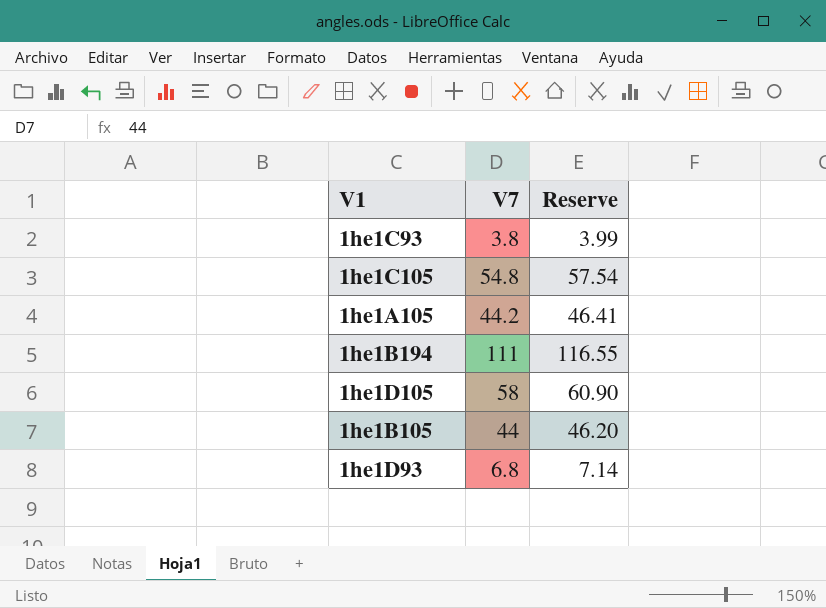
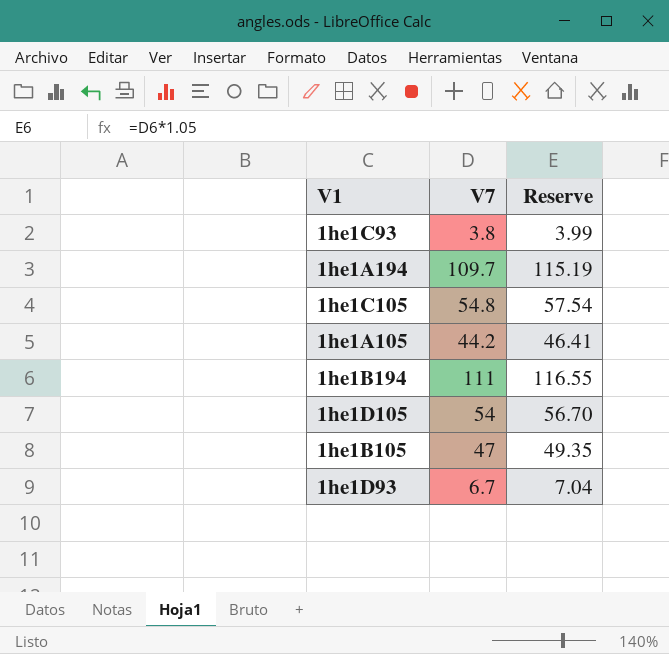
row 1he1A194: none -> 109.7 | 115.19
1he1D105 | V7: 58 -> 54
1he1D105 | Reserve: 60.90 -> 56.70
1he1B105 | V7: 44 -> 47
1he1B105 | Reserve: 46.20 -> 49.35
1he1D93 | V7: 6.8 -> 6.7
1he1D93 | Reserve: 7.14 -> 7.04

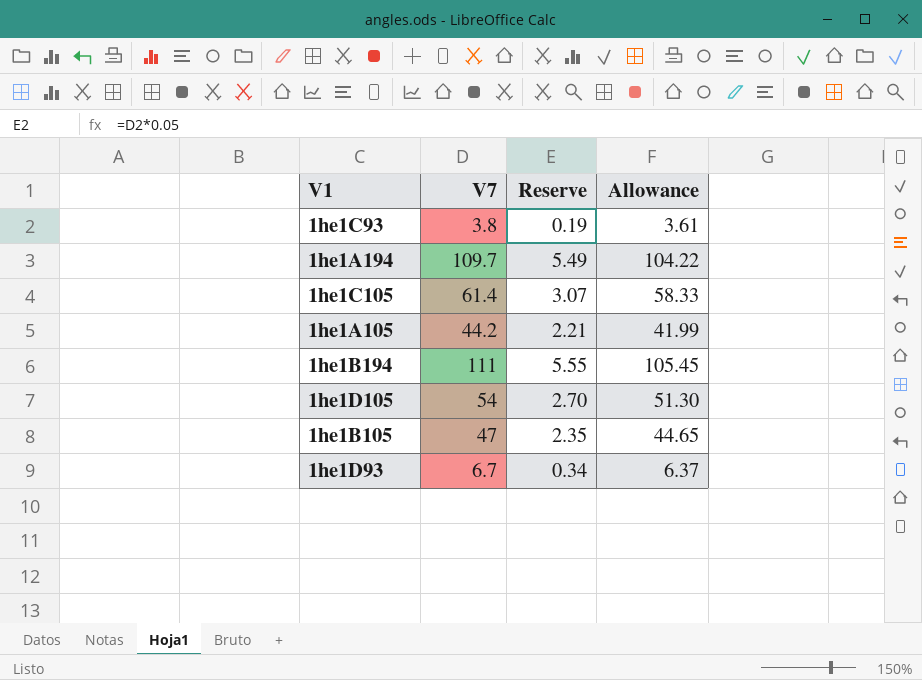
column Reserve | formula: [V7] * 1.05 -> [V7] * 0.05
column Allowance | formula: none -> [V7] * 0.95
1he1C105 | V7: 54.8 -> 61.4

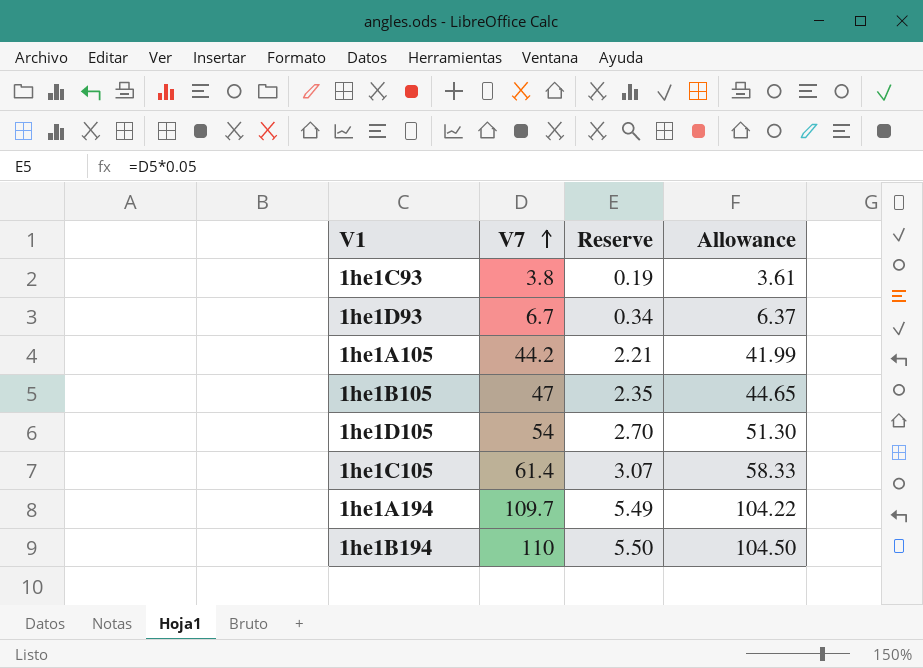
row order: none -> V7 ascending
1he1B194 | V7: 111 -> 110
1he1B194 | Reserve: 5.55 -> 5.50
1he1B194 | Allowance: 105.45 -> 104.50

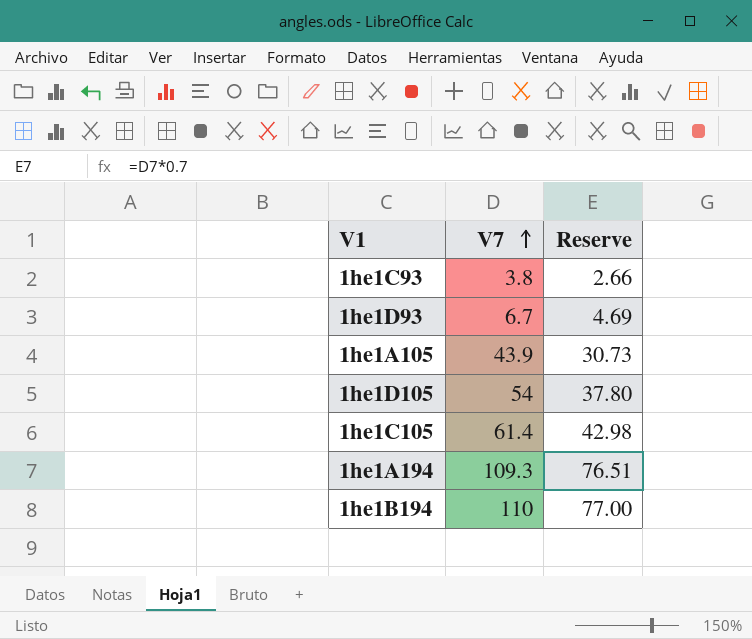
column Allowance | formula: [V7] * 0.95 -> none
column Reserve | formula: [V7] * 0.05 -> [V7] * 0.7
row 1he1B105: 47 | 2.35 | 44.65 -> none
1he1A105 | V7: 44.2 -> 43.9
1he1A194 | V7: 109.7 -> 109.3

